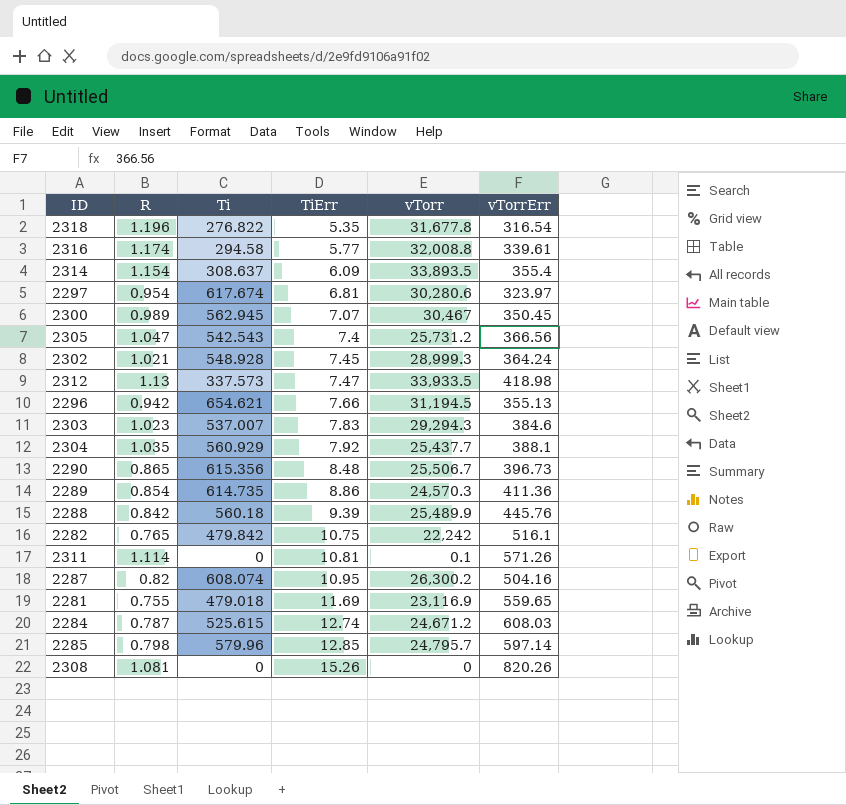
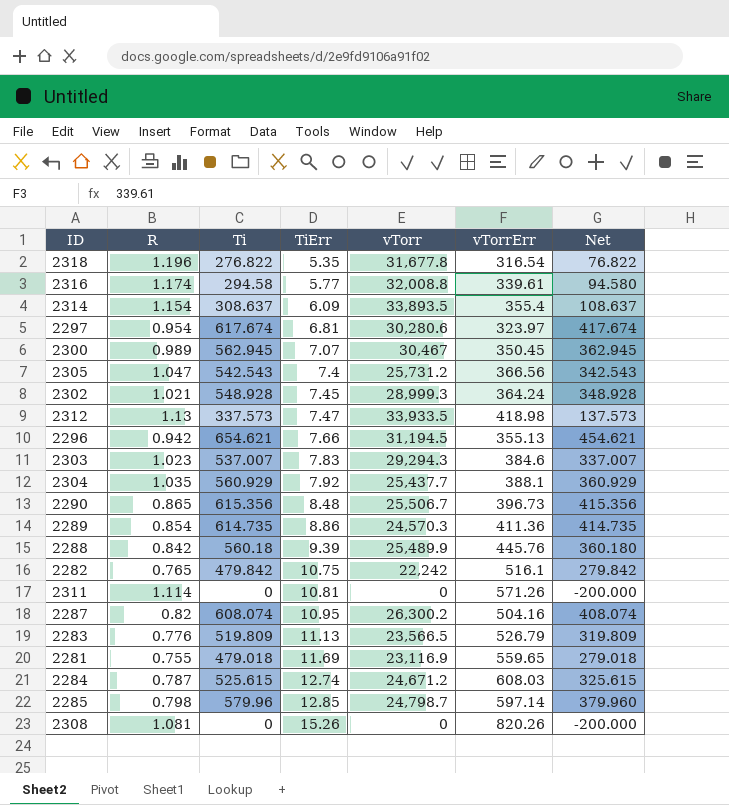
column Net | formula: none -> [Ti] - 200
2311 | vTorr: 0.1 -> 0
row 2283: none -> 0.776 | 519.809 | 11.13 | 23,566.5 | 526.79 | 319.809
2285 | vTorr: 24,795.7 -> 24,798.7

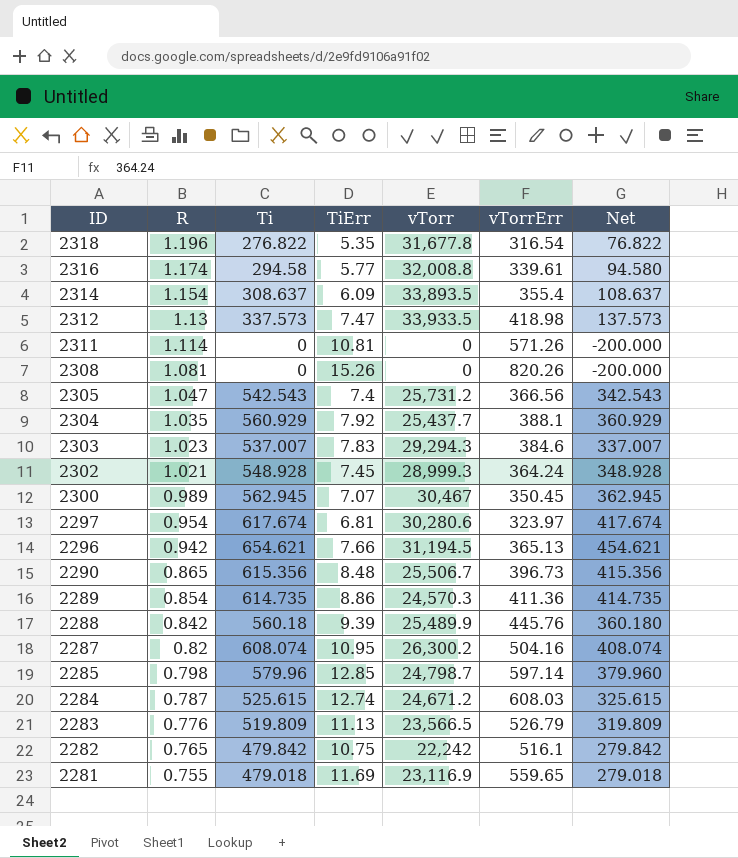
row order: TiErr ascending -> ID descending
2296 | vTorrErr: 355.13 -> 365.13

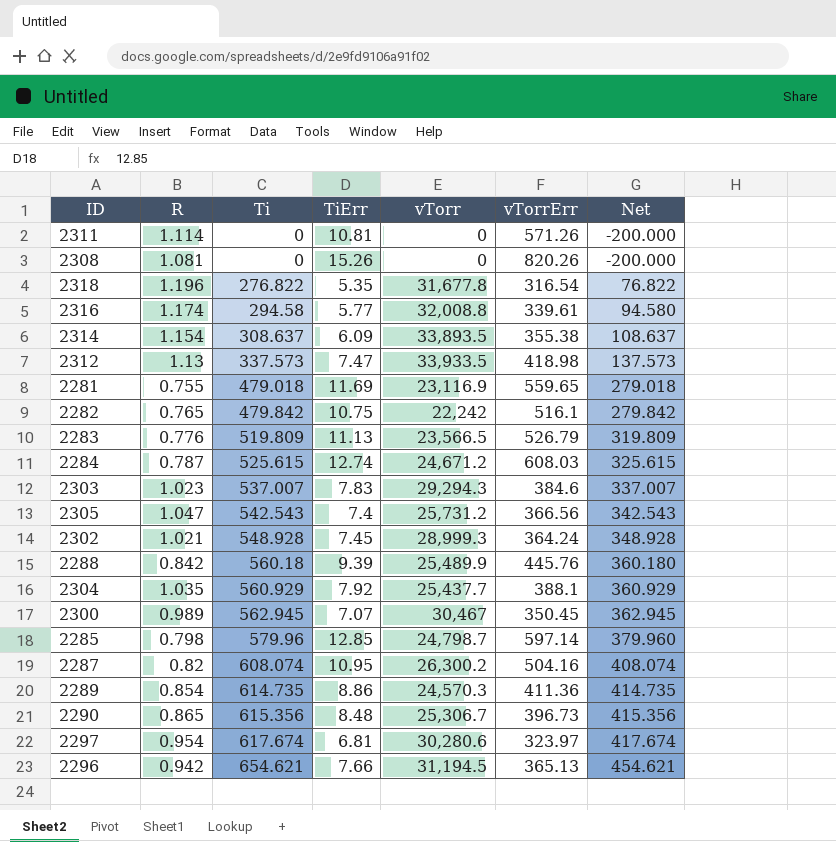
row order: ID descending -> Ti ascending
2314 | vTorrErr: 355.4 -> 355.38
2290 | vTorr: 25,506.7 -> 25,306.7

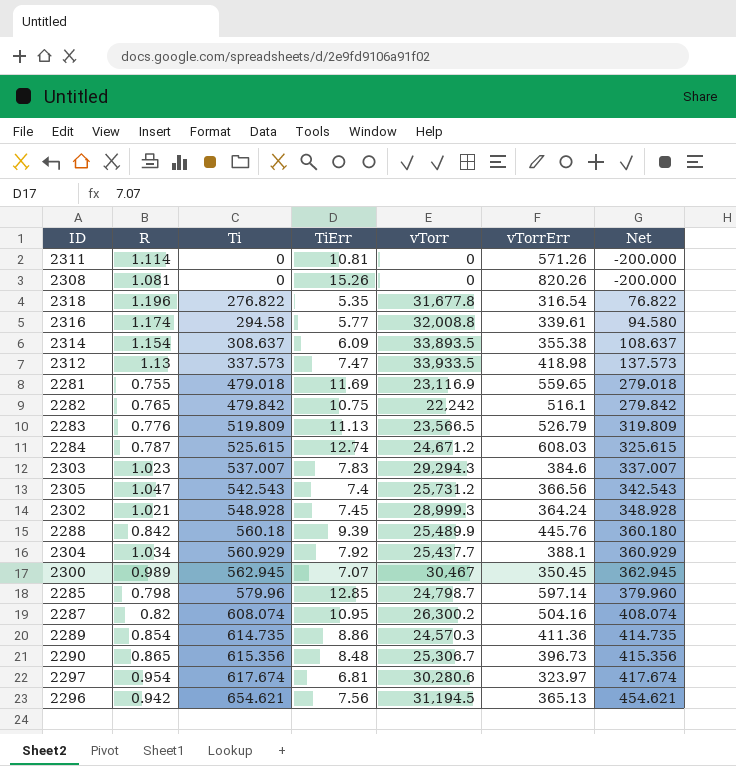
2304 | R: 1.035 -> 1.034
2296 | TiErr: 7.66 -> 7.56

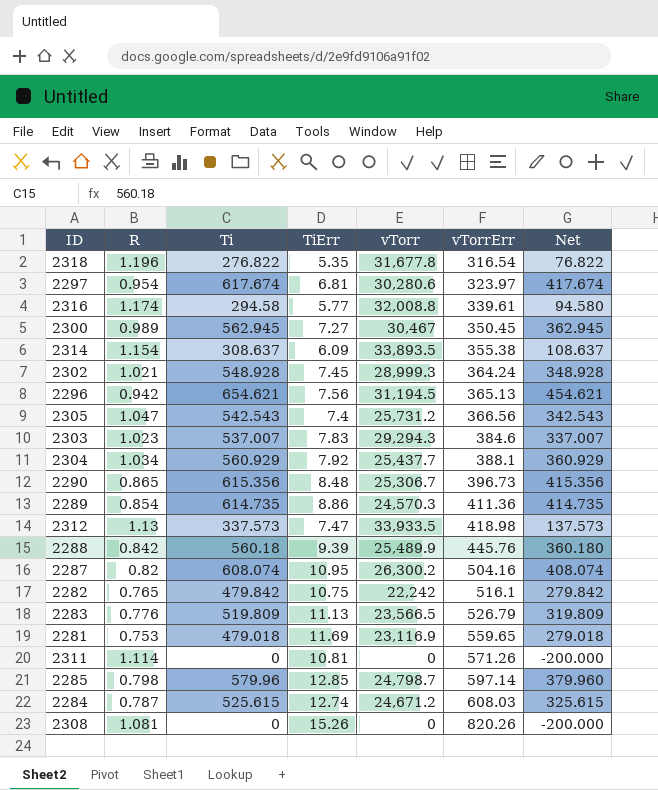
row order: Ti ascending -> vTorrErr ascending
2300 | TiErr: 7.07 -> 7.27
2281 | R: 0.755 -> 0.753

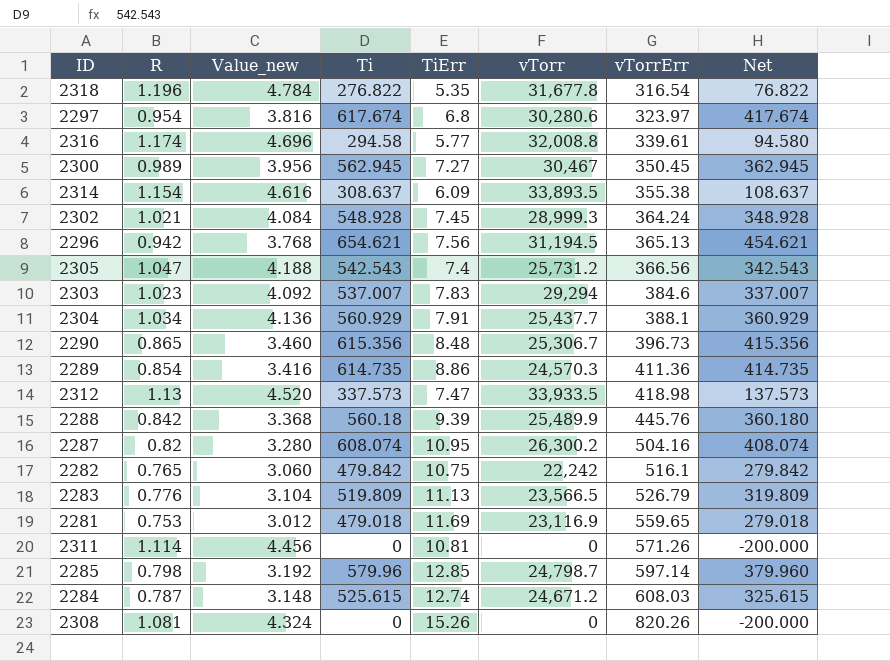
column Value_new | formula: none -> [R] * 4
2297 | TiErr: 6.81 -> 6.8
2303 | vTorr: 29,294.3 -> 29,294
2304 | TiErr: 7.92 -> 7.91

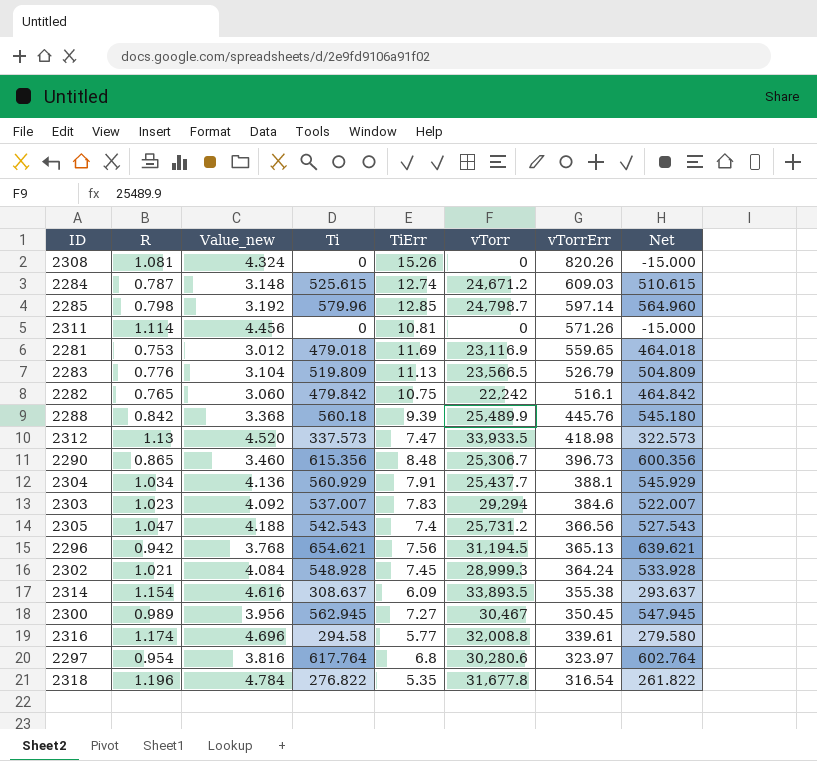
row order: vTorrErr ascending -> vTorrErr descending
column Net | formula: [Ti] - 200 -> [Ti] - 15
row 2289: 0.854 | 3.416 | 614.735 | 8.86 | 24,570.3 | 411.36 | 414.735 -> none
row 2287: 0.82 | 3.280 | 608.074 | 10.95 | 26,300.2 | 504.16 | 408.074 -> none
2284 | vTorrErr: 608.03 -> 609.03
2297 | Ti: 617.674 -> 617.764

